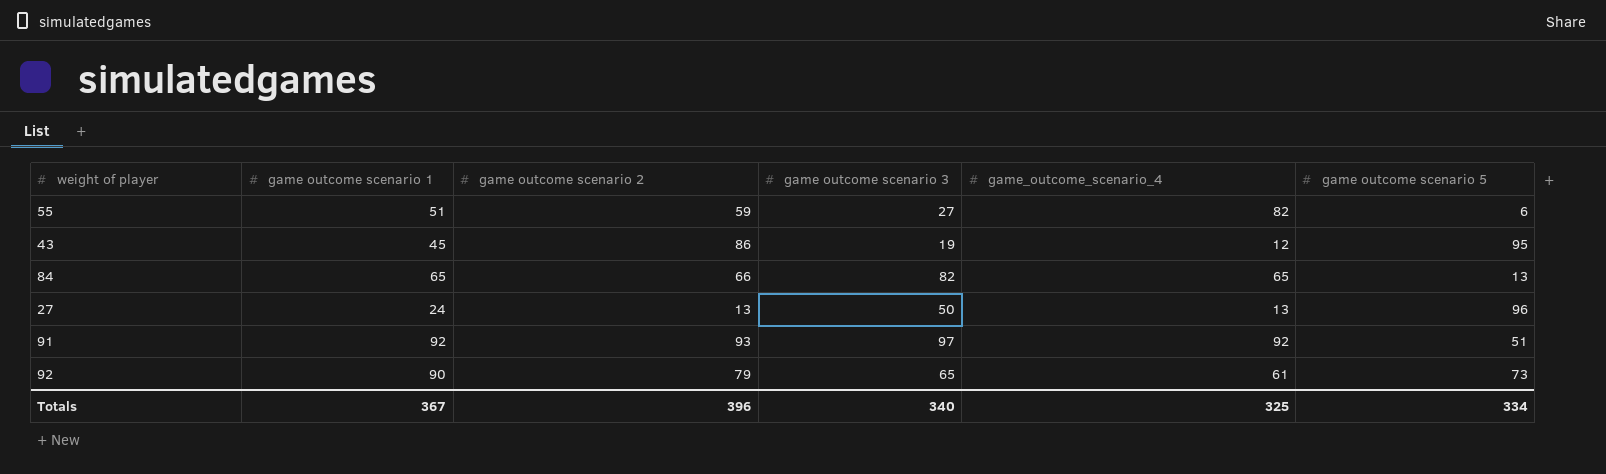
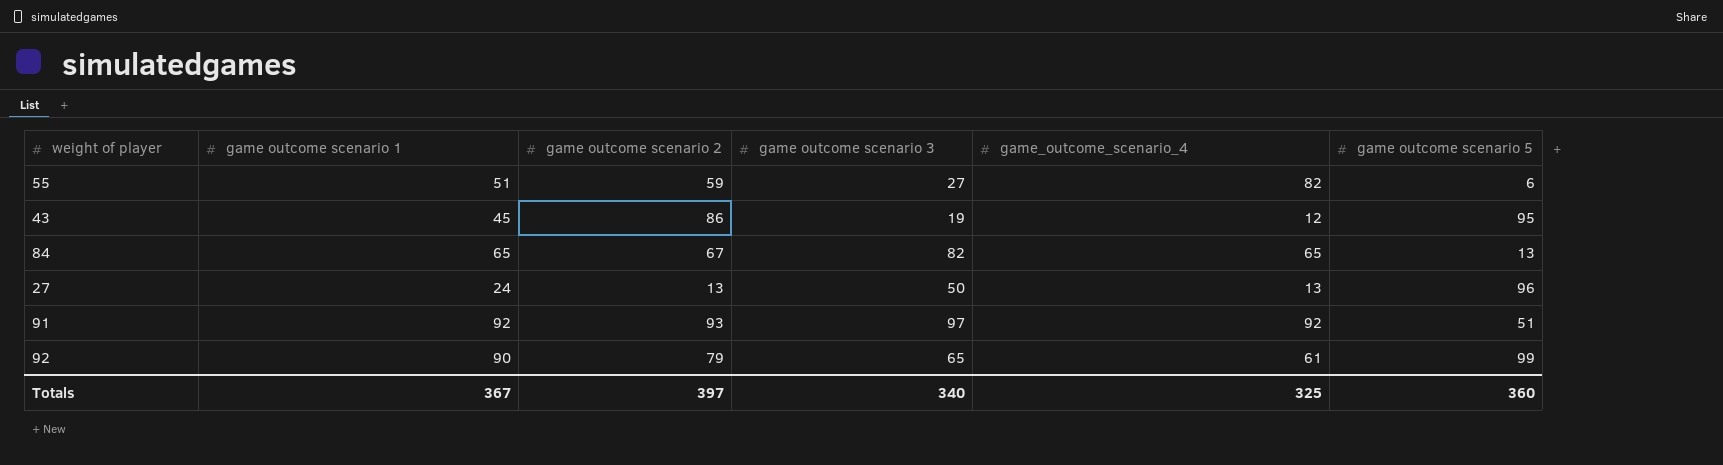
84 | game outcome scenario 2: 66 -> 67
92 | game outcome scenario 5: 73 -> 99
Totals | game outcome scenario 2: 396 -> 397
Totals | game outcome scenario 5: 334 -> 360

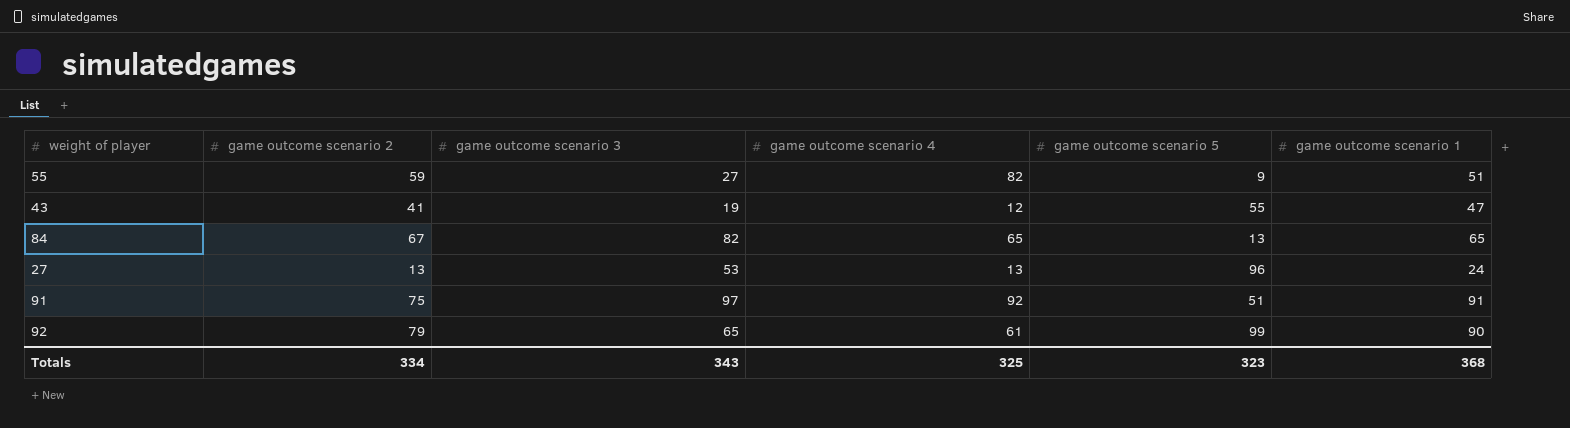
column name: game_outcome_scenario_4 -> game outcome scenario 4
column game outcome scenario 1 | position: 2 -> 6
55 | game outcome scenario 5: 6 -> 9
43 | game outcome scenario 2: 86 -> 41
43 | game outcome scenario 5: 95 -> 55
43 | game outcome scenario 1: 45 -> 47
27 | game outcome scenario 3: 50 -> 53
91 | game outcome scenario 2: 93 -> 75
91 | game outcome scenario 1: 92 -> 91
Totals | game outcome scenario 2: 397 -> 334
Totals | game outcome scenario 3: 340 -> 343
Totals | game outcome scenario 5: 360 -> 323
Totals | game outcome scenario 1: 367 -> 368

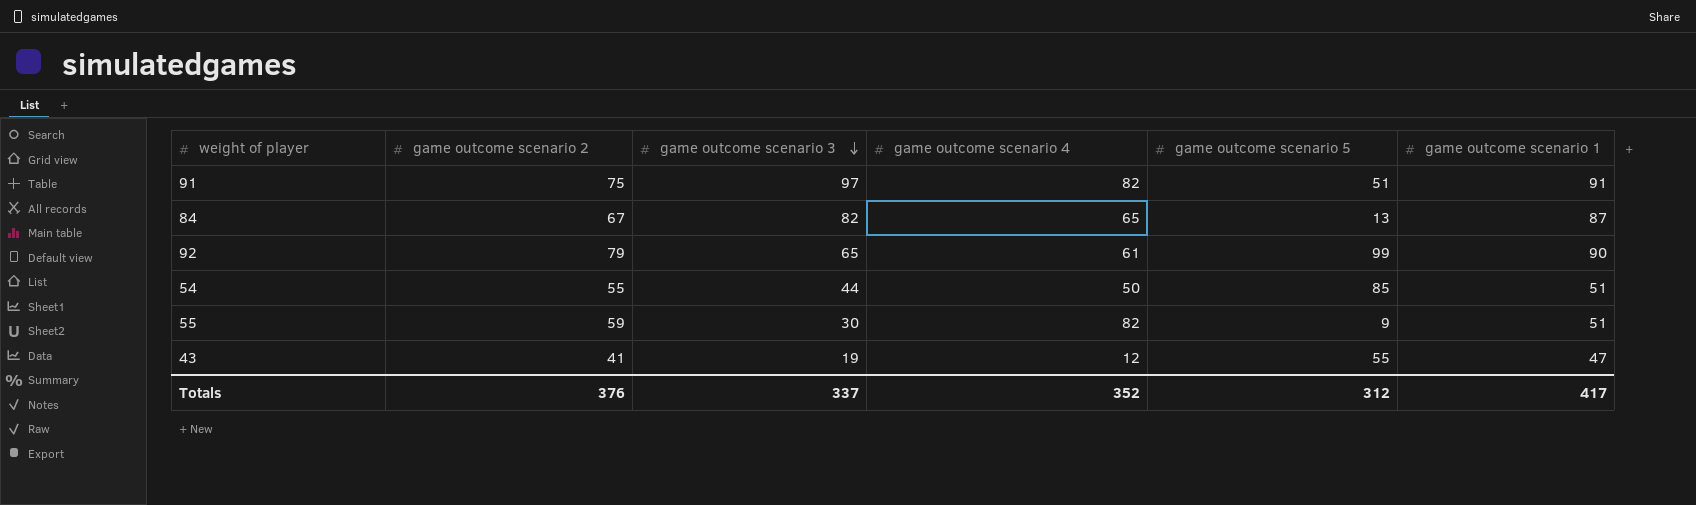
row order: none -> game outcome scenario 3 descending
row 27: 13 | 53 | 13 | 96 | 24 -> none
91 | game outcome scenario 4: 92 -> 82
84 | game outcome scenario 1: 65 -> 87
row 54: none -> 55 | 44 | 50 | 85 | 51
55 | game outcome scenario 3: 27 -> 30
Totals | game outcome scenario 2: 334 -> 376
Totals | game outcome scenario 3: 343 -> 337
Totals | game outcome scenario 4: 325 -> 352
Totals | game outcome scenario 5: 323 -> 312
Totals | game outcome scenario 1: 368 -> 417

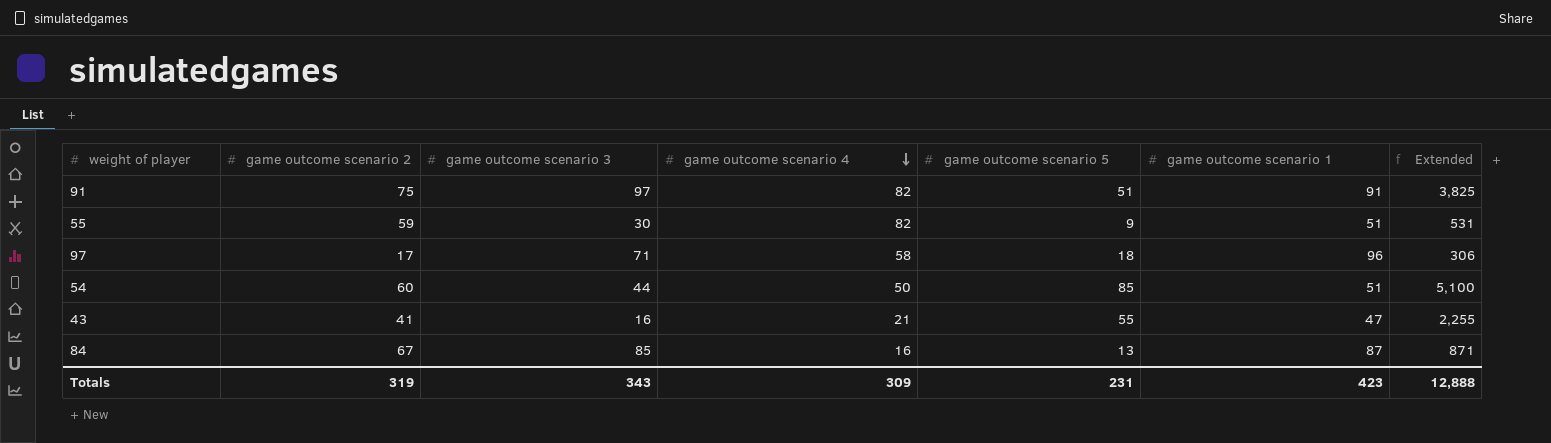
row order: game outcome scenario 3 descending -> game outcome scenario 4 descending
column Extended | formula: none -> [game outcome scenario 2] * [game outcome scenario 5]
row 92: 79 | 65 | 61 | 99 | 90 -> none
row 97: none -> 17 | 71 | 58 | 18 | 96 | 306
54 | game outcome scenario 2: 55 -> 60
43 | game outcome scenario 3: 19 -> 16
43 | game outcome scenario 4: 12 -> 21
84 | game outcome scenario 3: 82 -> 85
84 | game outcome scenario 4: 65 -> 16
Totals | game outcome scenario 2: 376 -> 319
Totals | game outcome scenario 3: 337 -> 343
Totals | game outcome scenario 4: 352 -> 309
Totals | game outcome scenario 5: 312 -> 231
Totals | game outcome scenario 1: 417 -> 423

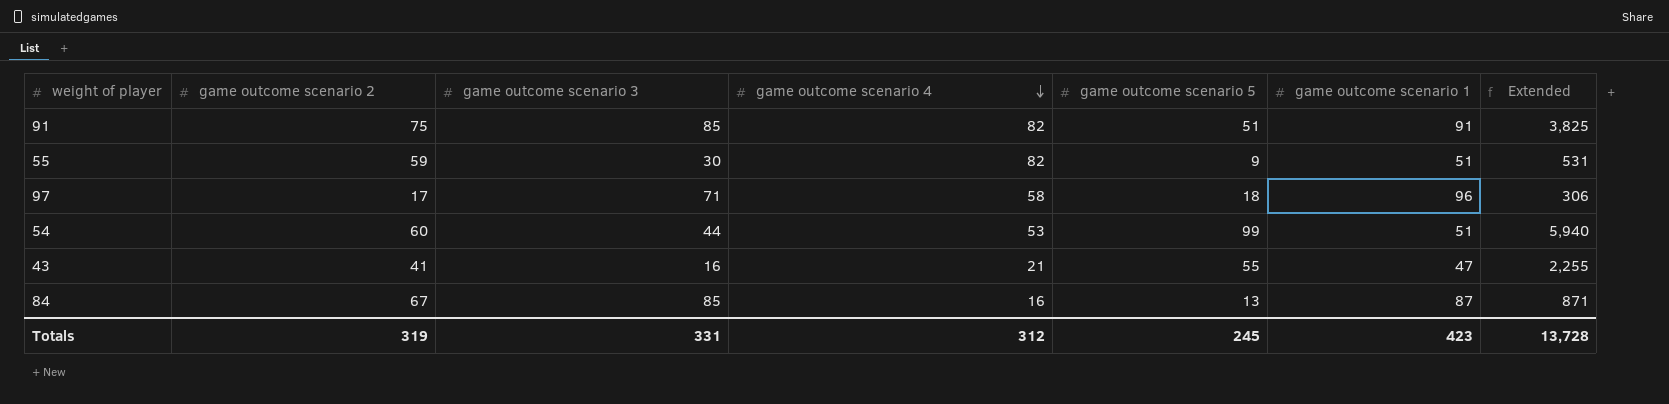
91 | game outcome scenario 3: 97 -> 85
54 | game outcome scenario 4: 50 -> 53
54 | game outcome scenario 5: 85 -> 99
54 | Extended: 5,100 -> 5,940
Totals | game outcome scenario 3: 343 -> 331
Totals | game outcome scenario 4: 309 -> 312
Totals | game outcome scenario 5: 231 -> 245
Totals | Extended: 12,888 -> 13,728

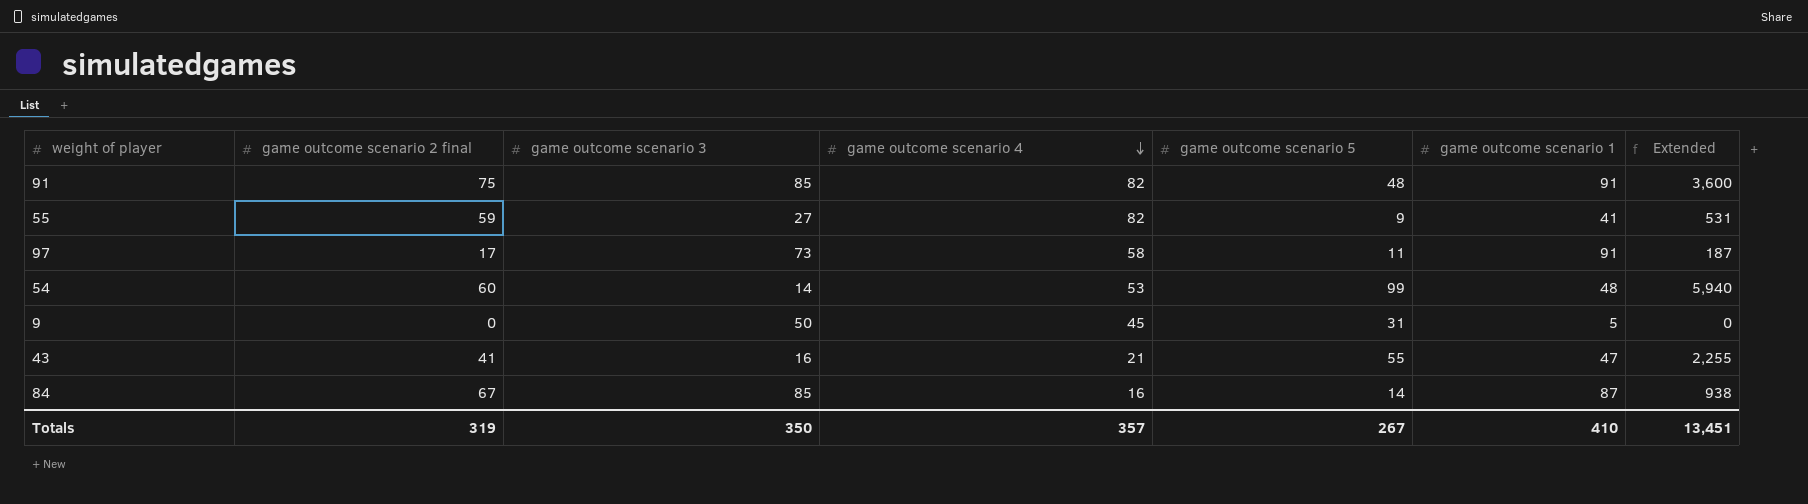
column name: game outcome scenario 2 -> game outcome scenario 2 final
91 | game outcome scenario 5: 51 -> 48
91 | Extended: 3,825 -> 3,600
55 | game outcome scenario 3: 30 -> 27
55 | game outcome scenario 1: 51 -> 41
97 | game outcome scenario 3: 71 -> 73
97 | game outcome scenario 5: 18 -> 11
97 | game outcome scenario 1: 96 -> 91
97 | Extended: 306 -> 187
54 | game outcome scenario 3: 44 -> 14
54 | game outcome scenario 1: 51 -> 48
row 9: none -> 0 | 50 | 45 | 31 | 5 | 0
84 | game outcome scenario 5: 13 -> 14
84 | Extended: 871 -> 938
Totals | game outcome scenario 3: 331 -> 350
Totals | game outcome scenario 4: 312 -> 357
Totals | game outcome scenario 5: 245 -> 267
Totals | game outcome scenario 1: 423 -> 410
Totals | Extended: 13,728 -> 13,451

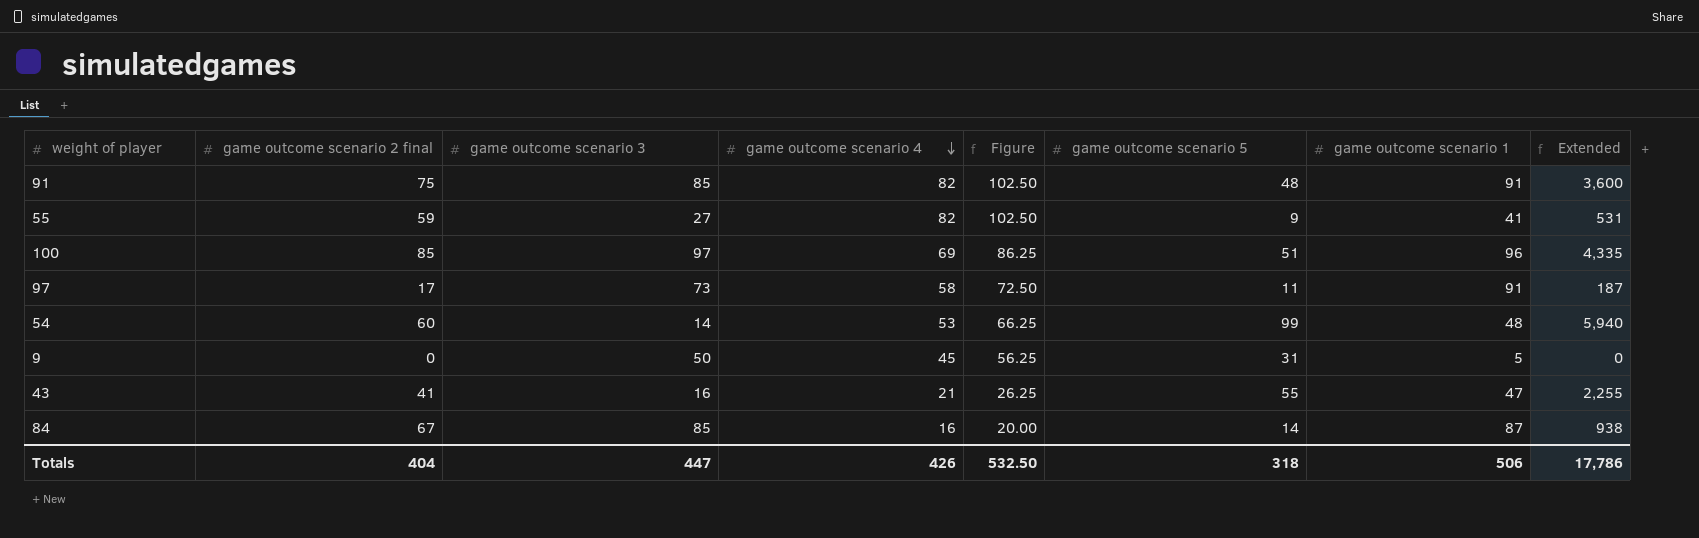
column Figure | formula: none -> [game outcome scenario 4] * 1.25
row 100: none -> 85 | 97 | 69 | 86.25 | 51 | 96 | 4,335
Totals | game outcome scenario 2 final: 319 -> 404
Totals | game outcome scenario 3: 350 -> 447
Totals | game outcome scenario 4: 357 -> 426
Totals | game outcome scenario 5: 267 -> 318
Totals | game outcome scenario 1: 410 -> 506
Totals | Extended: 13,451 -> 17,786

